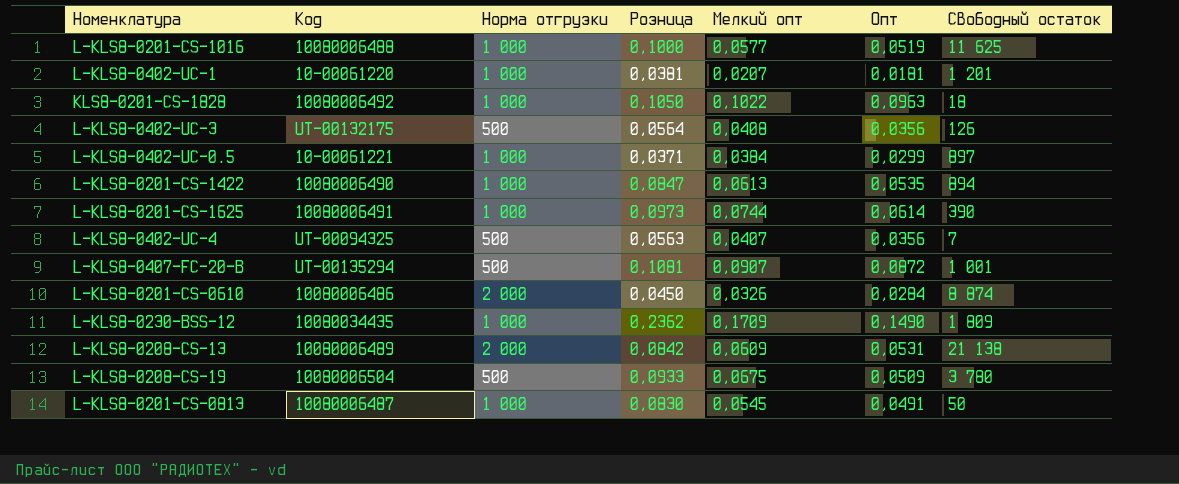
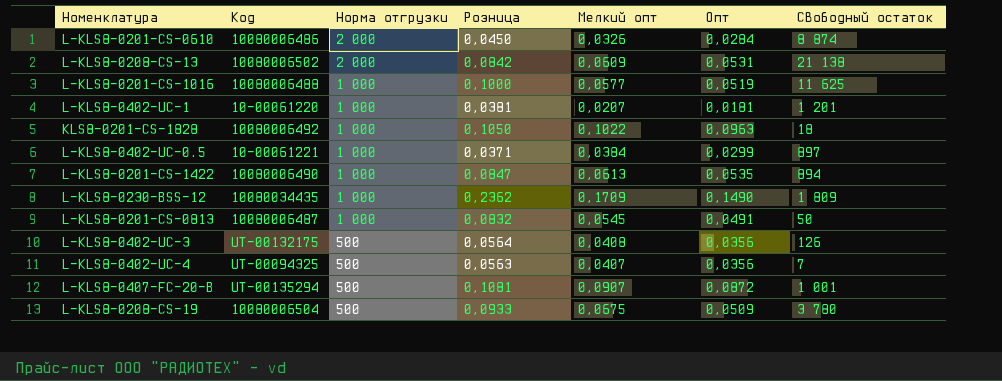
row order: none -> Норма отгрузки descending
row L-KLS8-0201-CS-1625: 10080006491 | 1 000 | 0,0973 | 0,0744 | 0,0614 | 390 -> none
L-KLS8-0208-CS-13 | Код: 10080006489 -> 10080006502
L-KLS8-0201-CS-0813 | Розница: 0,0830 -> 0,0832

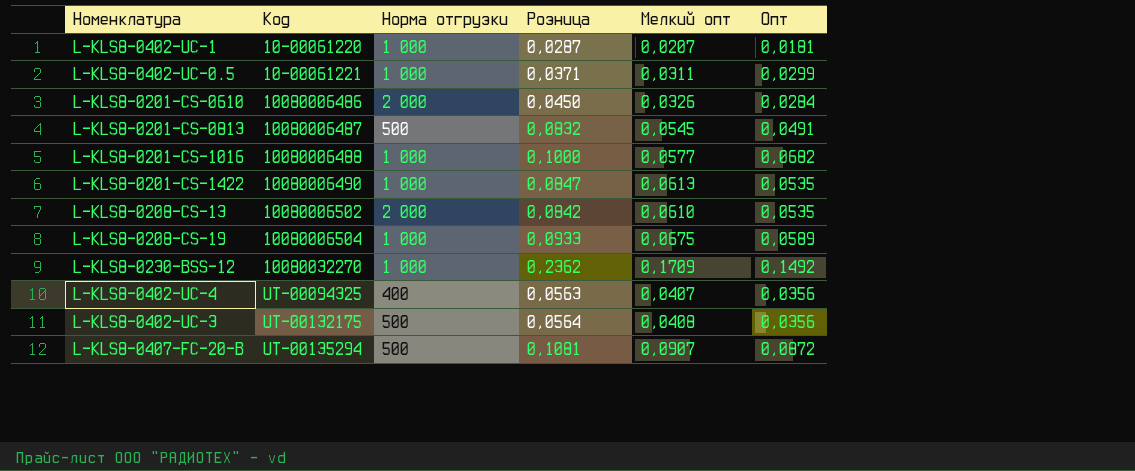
row order: Норма отгрузки descending -> Код ascending
column Свободный остаток | position: 7 -> none
row KLS8-0201-CS-1828: 10080006492 | 1 000 | 0,1050 | 0,1022 | 0,0963 | 18 -> none
L-KLS8-0402-UC-1 | Розница: 0,0381 -> 0,0287
L-KLS8-0402-UC-0.5 | Мелкий опт: 0,0384 -> 0,0311
L-KLS8-0201-CS-0813 | Норма отгрузки: 1 000 -> 500
L-KLS8-0201-CS-1016 | Опт: 0,0519 -> 0,0682
L-KLS8-0208-CS-13 | Мелкий опт: 0,0609 -> 0,0610
L-KLS8-0208-CS-13 | Опт: 0,0531 -> 0,0535
L-KLS8-0208-CS-19 | Норма отгрузки: 500 -> 1 000
L-KLS8-0208-CS-19 | Опт: 0,0509 -> 0,0589
L-KLS8-0230-BSS-12 | Код: 10080034435 -> 10080032270
L-KLS8-0230-BSS-12 | Опт: 0,1490 -> 0,1492
L-KLS8-0402-UC-4 | Норма отгрузки: 500 -> 400

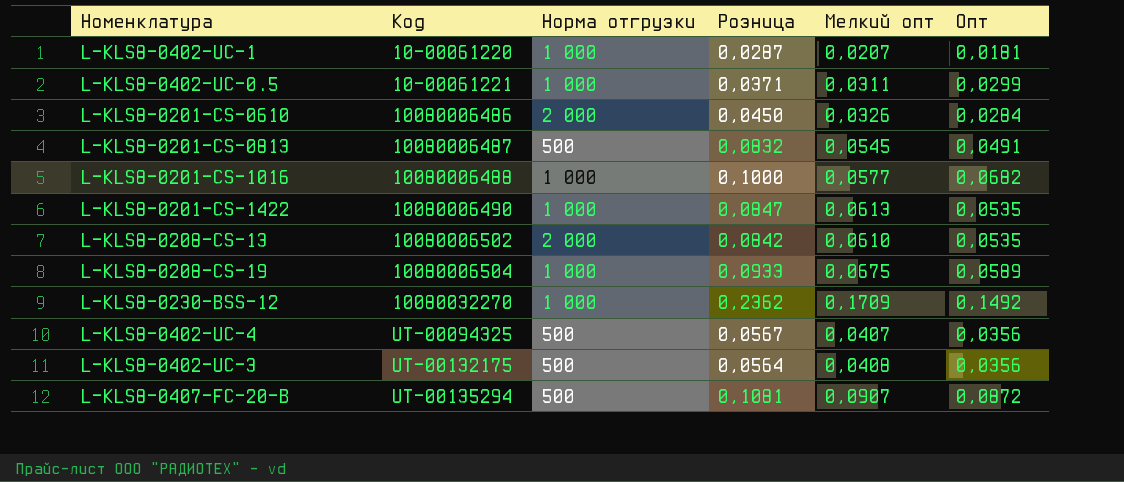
L-KLS8-0402-UC-4 | Норма отгрузки: 400 -> 500
L-KLS8-0402-UC-4 | Розница: 0,0563 -> 0,0567

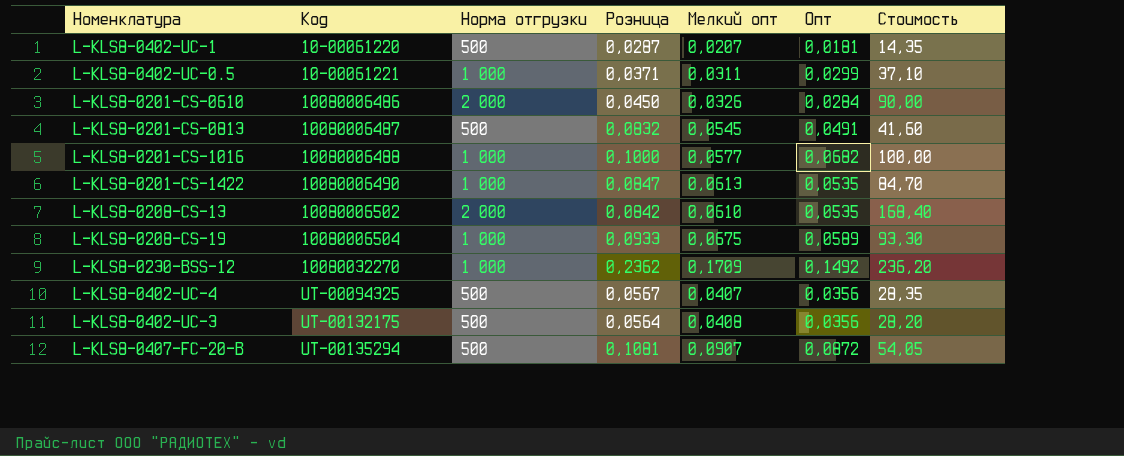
column Стоимость | formula: none -> [Норма отгрузки] * [Розница]
L-KLS8-0402-UC-1 | Норма отгрузки: 1 000 -> 500

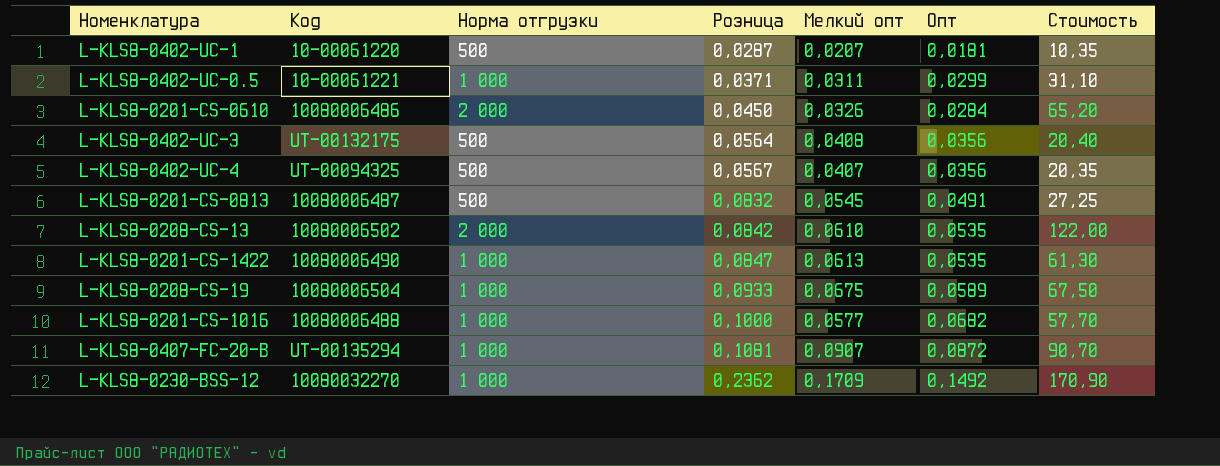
row order: Код ascending -> Розница ascending
column Стоимость | formula: [Норма отгрузки] * [Розница] -> [Норма отгрузки] * [Мелкий опт]
L-KLS8-0407-FC-20-B | Норма отгрузки: 500 -> 1 000

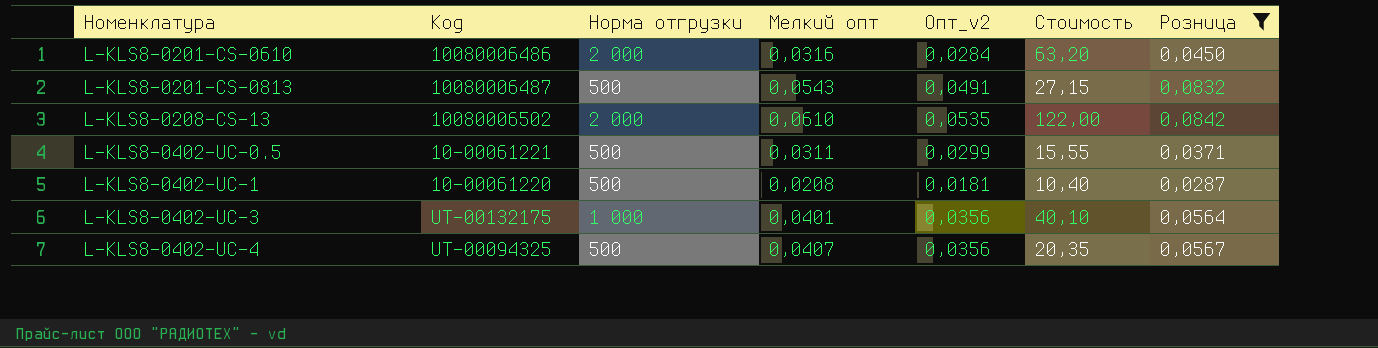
filter: none -> Розница <= 0,0842
row order: Розница ascending -> Номенклатура ascending
column name: Опт -> Опт_v2
column Розница | position: 4 -> 7
L-KLS8-0201-CS-0610 | Мелкий опт: 0,0326 -> 0,0316
L-KLS8-0201-CS-0610 | Стоимость: 65,20 -> 63,20
L-KLS8-0201-CS-0813 | Мелкий опт: 0,0545 -> 0,0543
L-KLS8-0201-CS-0813 | Стоимость: 27,25 -> 27,15
L-KLS8-0402-UC-0.5 | Норма отгрузки: 1 000 -> 500
L-KLS8-0402-UC-0.5 | Стоимость: 31,10 -> 15,55
L-KLS8-0402-UC-1 | Мелкий опт: 0,0207 -> 0,0208
L-KLS8-0402-UC-1 | Стоимость: 10,35 -> 10,40
L-KLS8-0402-UC-3 | Норма отгрузки: 500 -> 1 000
L-KLS8-0402-UC-3 | Мелкий опт: 0,0408 -> 0,0401
L-KLS8-0402-UC-3 | Стоимость: 20,40 -> 40,10

